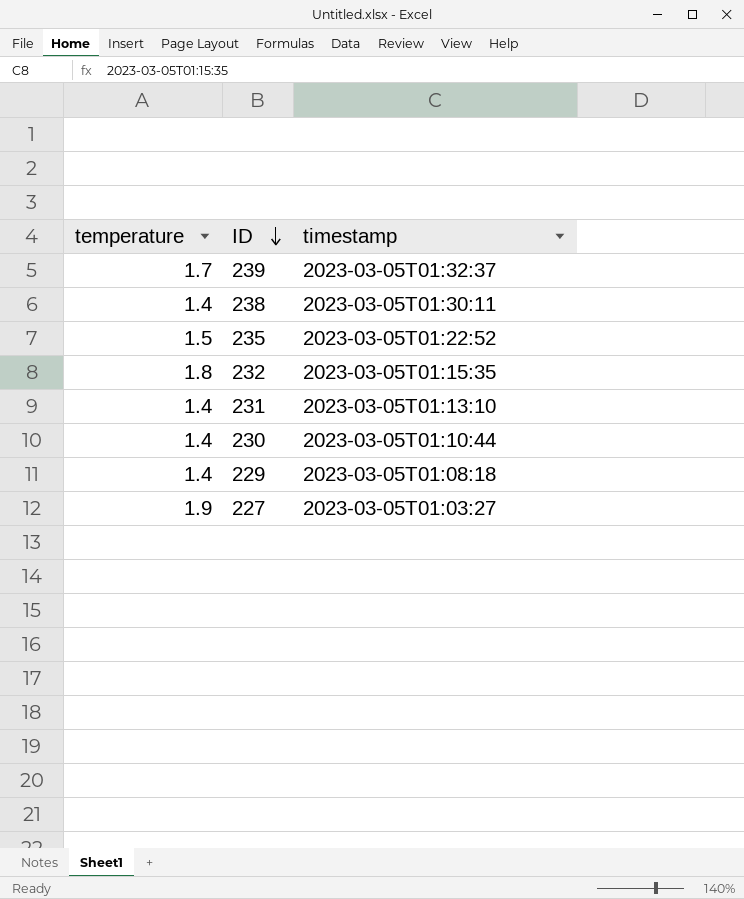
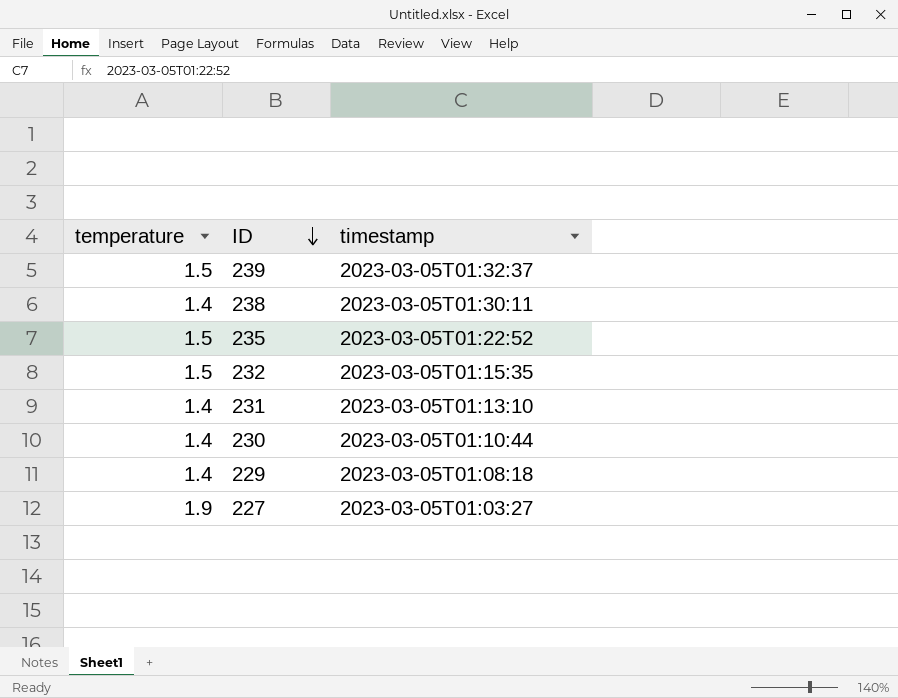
239 | temperature: 1.7 -> 1.5
232 | temperature: 1.8 -> 1.5

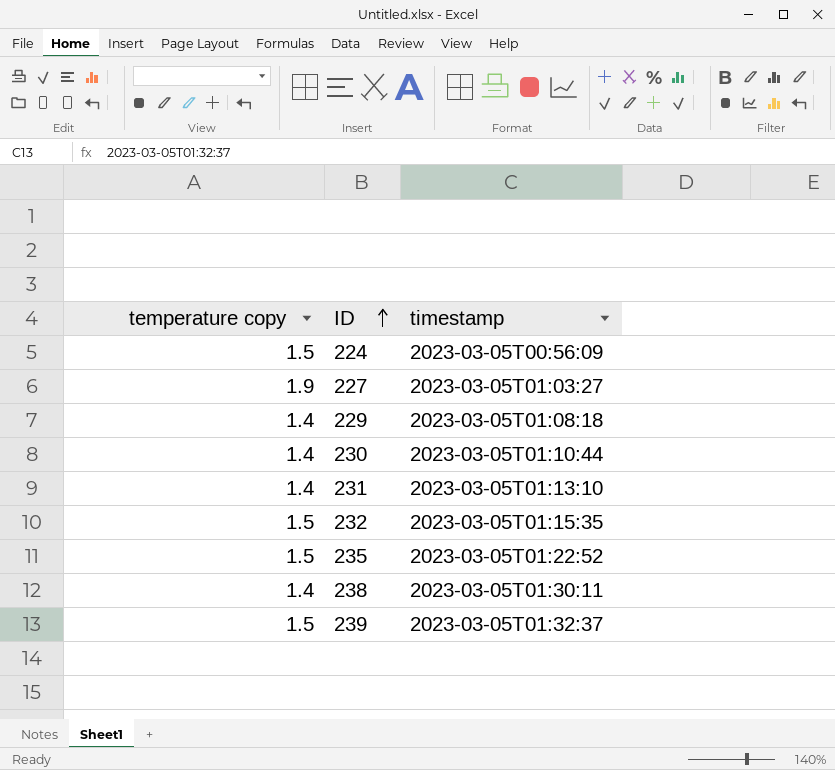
row order: ID descending -> ID ascending
column name: temperature -> temperature copy
row 224: none -> 1.5 | 2023-03-05T00:56:09

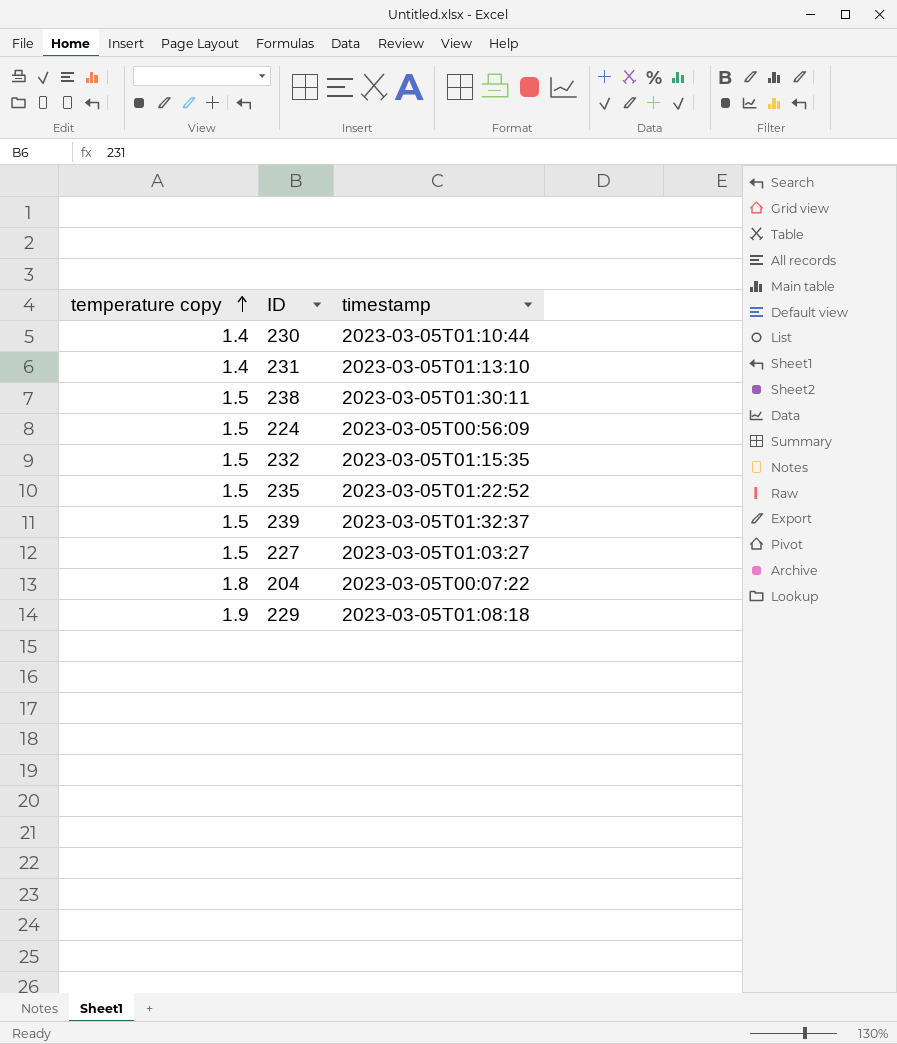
row order: ID ascending -> temperature copy ascending
238 | temperature copy: 1.4 -> 1.5
227 | temperature copy: 1.9 -> 1.5
row 204: none -> 1.8 | 2023-03-05T00:07:22
229 | temperature copy: 1.4 -> 1.9

